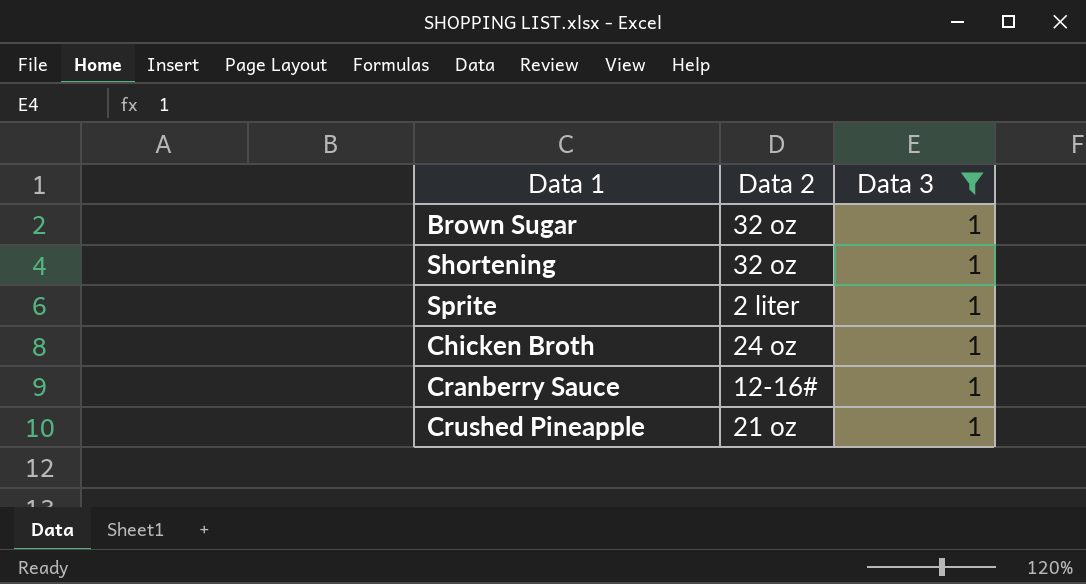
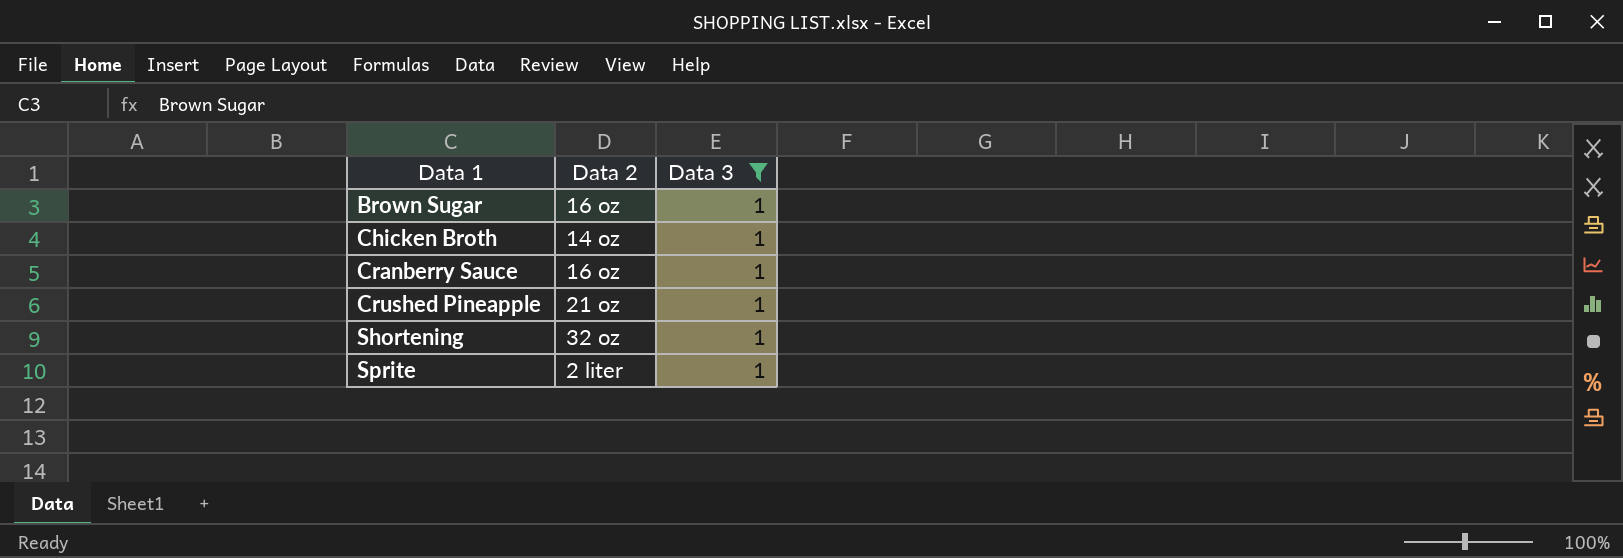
row order: none -> Data 1 ascending
Brown Sugar | Data 2: 32 oz -> 16 oz
Chicken Broth | Data 2: 24 oz -> 14 oz
Cranberry Sauce | Data 2: 12-16# -> 16 oz

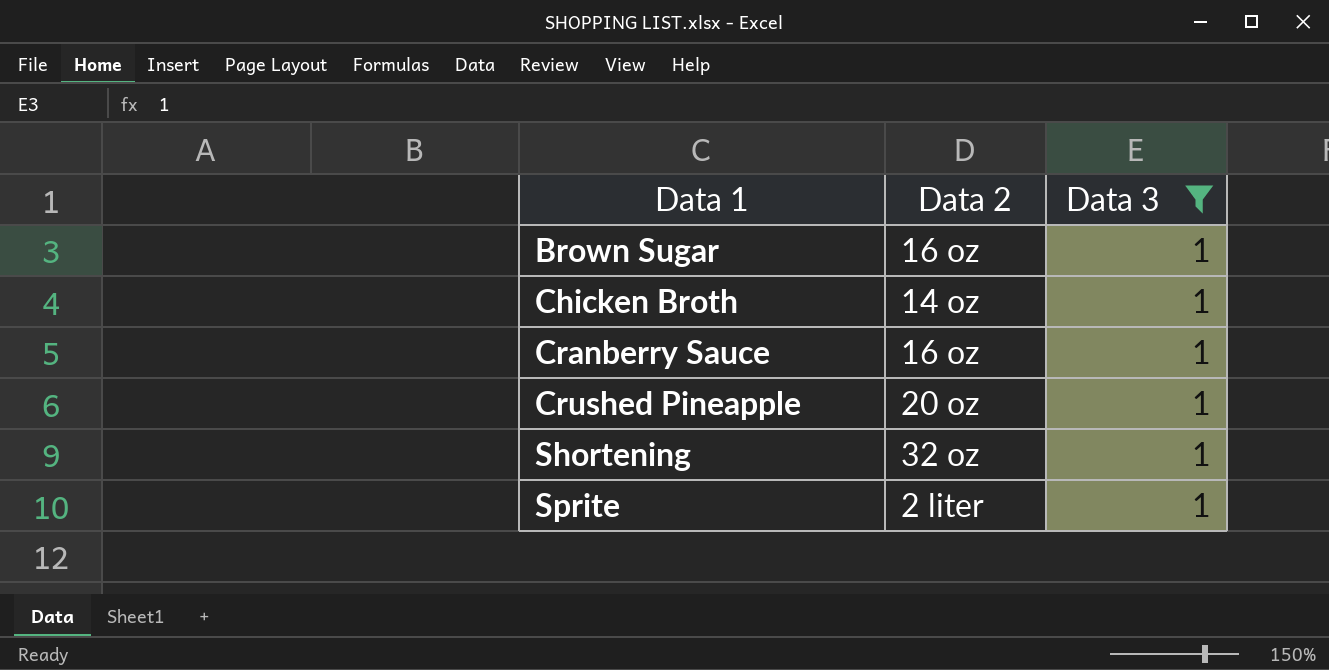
Crushed Pineapple | Data 2: 21 oz -> 20 oz

